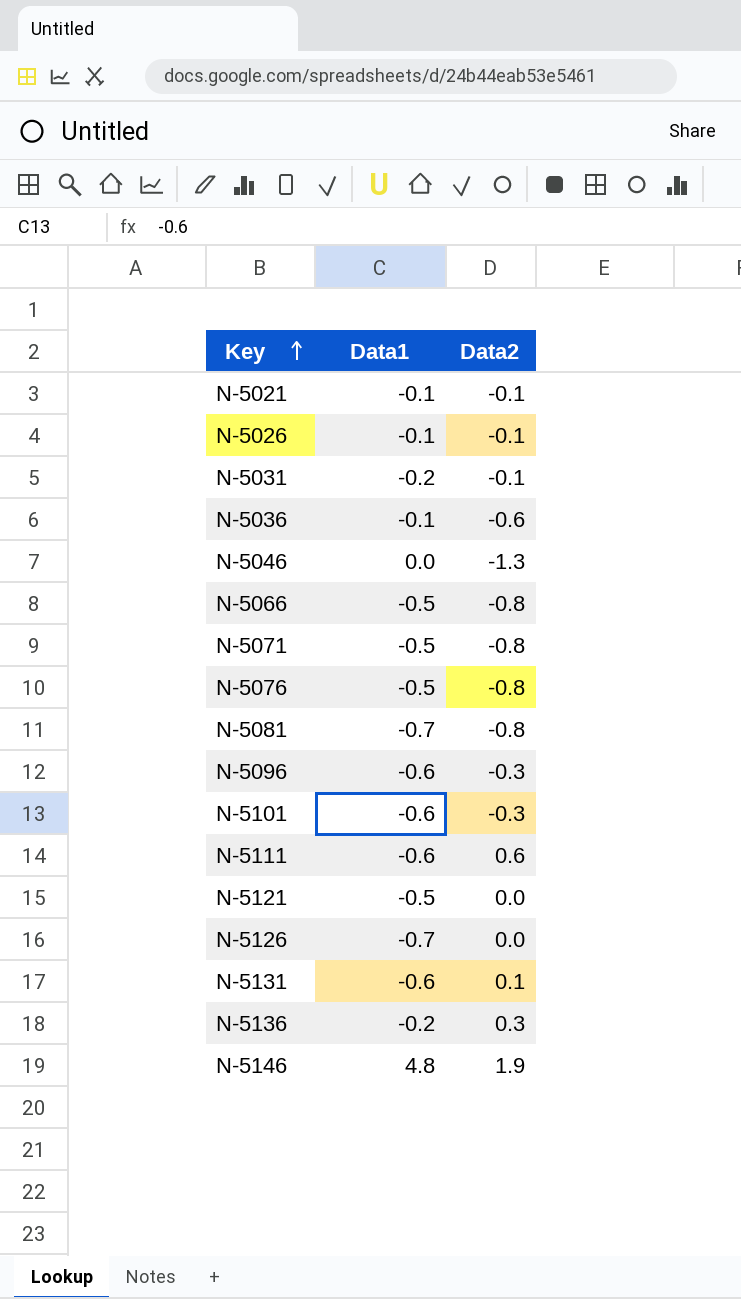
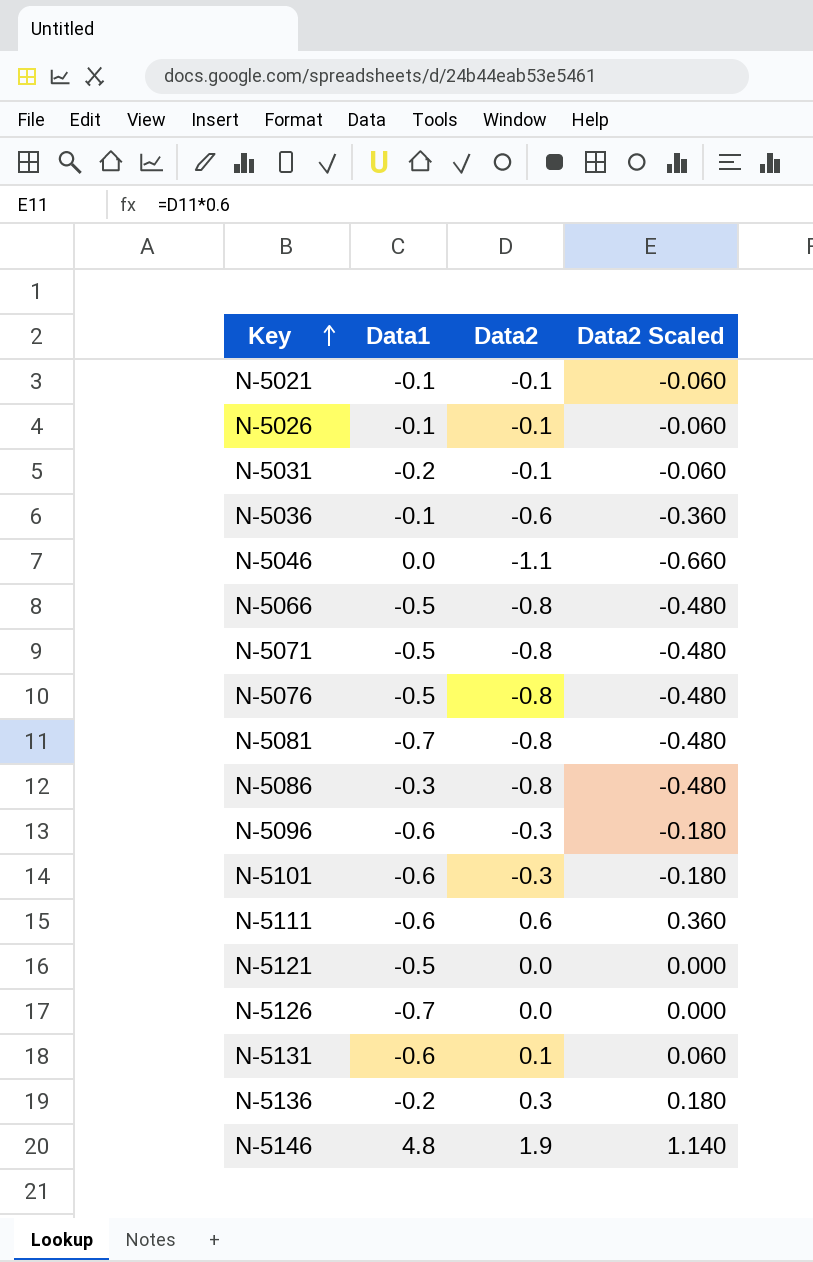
column Data2 Scaled | formula: none -> [Data2] * 0.6
N-5046 | Data2: -1.3 -> -1.1
row N-5086: none -> -0.3 | -0.8 | -0.480

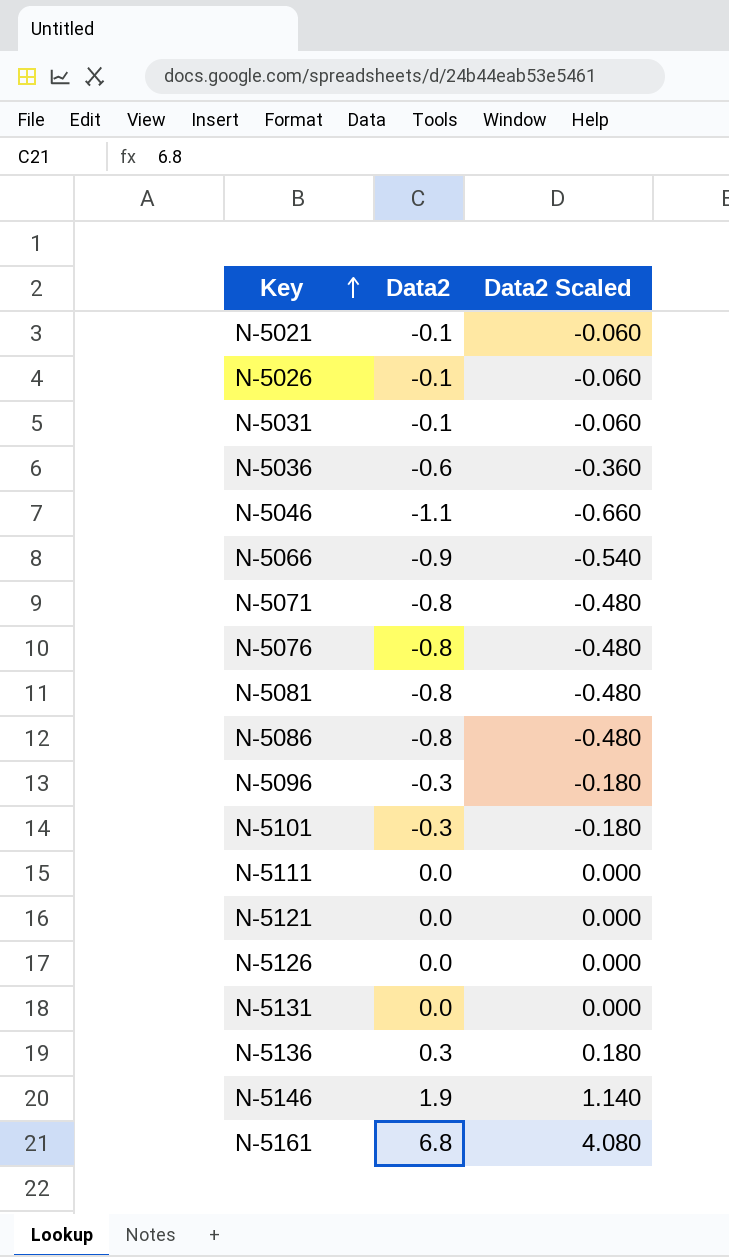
column Data1 | position: 2 -> none
N-5066 | Data2: -0.8 -> -0.9
N-5066 | Data2 Scaled: -0.480 -> -0.540
N-5111 | Data2: 0.6 -> 0.0
N-5111 | Data2 Scaled: 0.360 -> 0.000
N-5131 | Data2: 0.1 -> 0.0
N-5131 | Data2 Scaled: 0.060 -> 0.000
row N-5161: none -> 6.8 | 4.080

